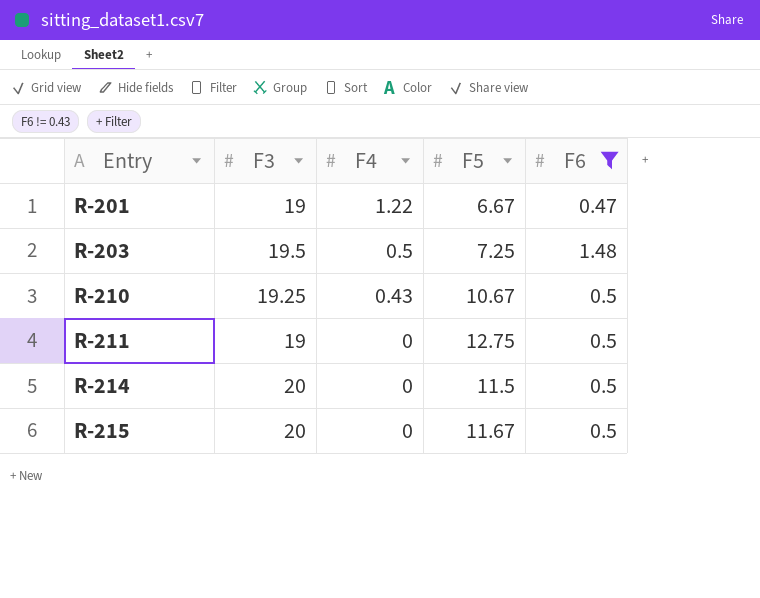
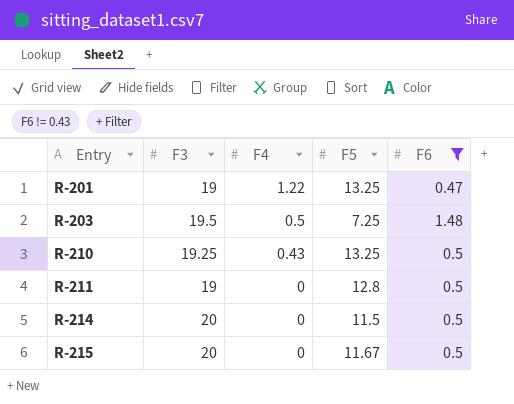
R-201 | F5: 6.67 -> 13.25
R-210 | F5: 10.67 -> 13.25
R-211 | F5: 12.75 -> 12.8

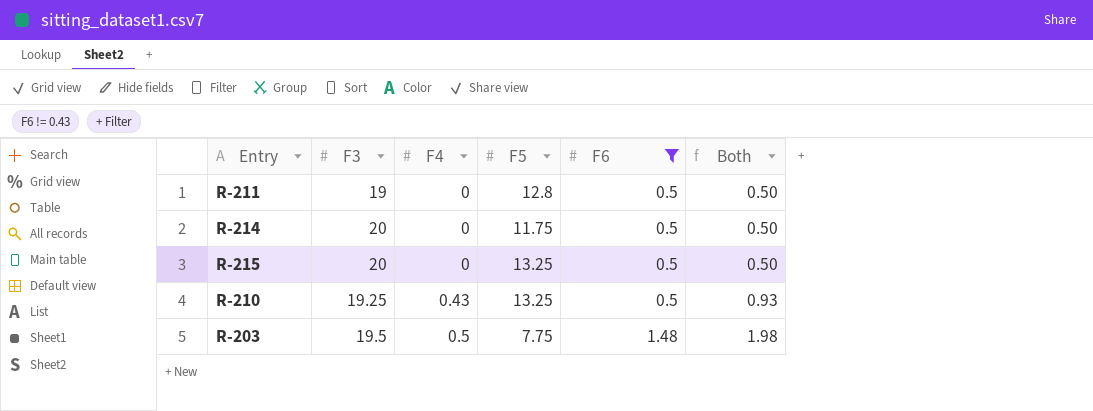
row order: Entry ascending -> F4 ascending
column Both | formula: none -> [F4] + [F6]
row R-201: 19 | 1.22 | 13.25 | 0.47 -> none
R-214 | F5: 11.5 -> 11.75
R-215 | F5: 11.67 -> 13.25
R-203 | F5: 7.25 -> 7.75

